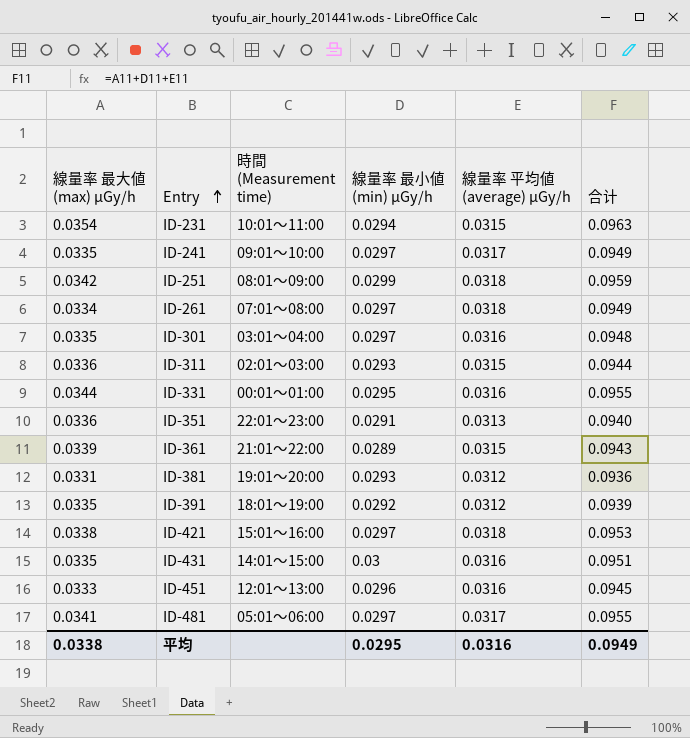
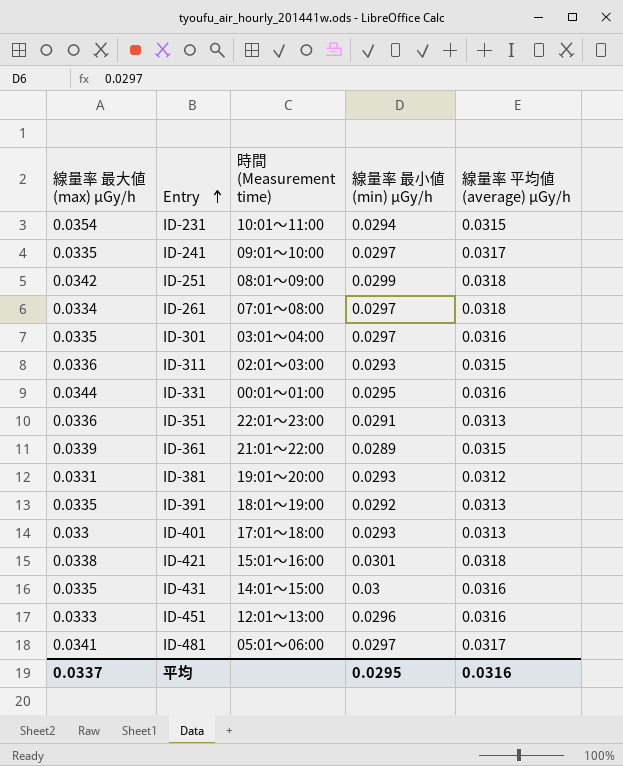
column 合计 | formula: [線量率 最大値 (max) μGy/h] + [線量率 最小値 (min) μGy/h] + [線量率 平均値 (average) μGy/h] -> none
ID-391 | 線量率 平均値 (average) μGy/h: 0.0312 -> 0.0313
row ID-401: none -> 0.033 | 17:01～18:00 | 0.0293 | 0.0313
ID-421 | 線量率 最小値 (min) μGy/h: 0.0297 -> 0.0301
平均 | 線量率 最大値 (max) μGy/h: 0.0338 -> 0.0337

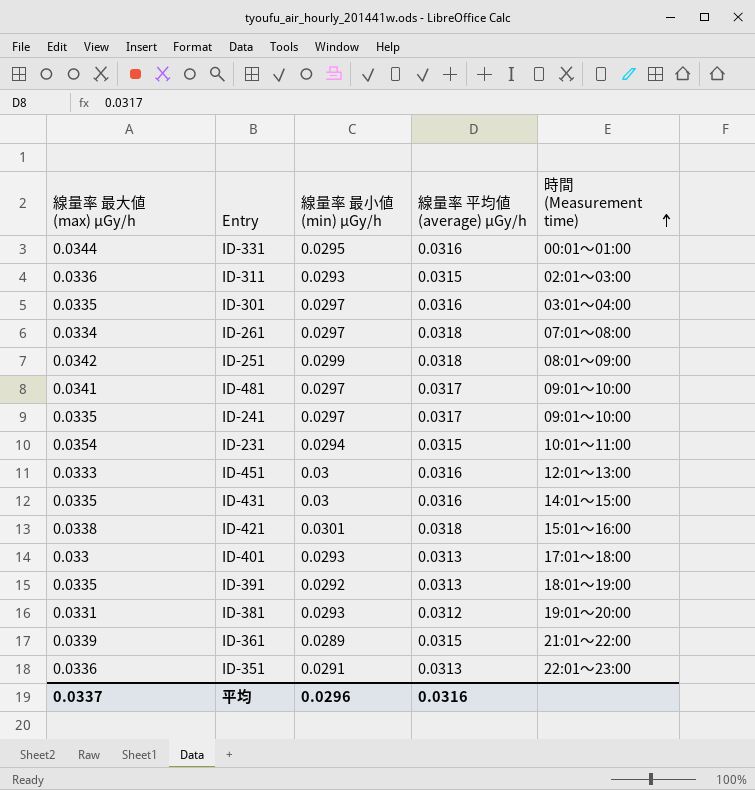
row order: Entry ascending -> 時間 (Measurement time) ascending
column 時間 (Measurement time) | position: 3 -> 5
ID-481 | 時間 (Measurement time): 05:01～06:00 -> 09:01～10:00
ID-451 | 線量率 最小値 (min) μGy/h: 0.0296 -> 0.03
平均 | 線量率 最小値 (min) μGy/h: 0.0295 -> 0.0296

